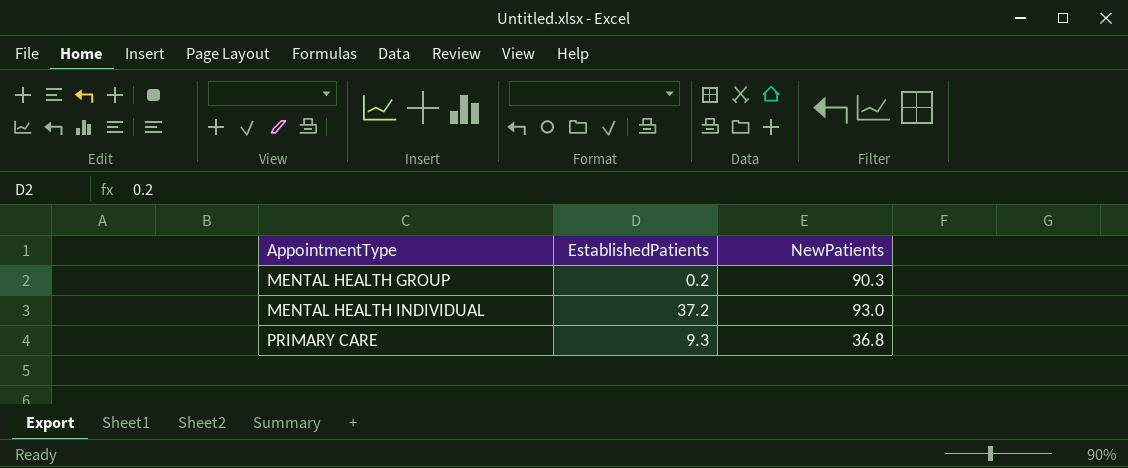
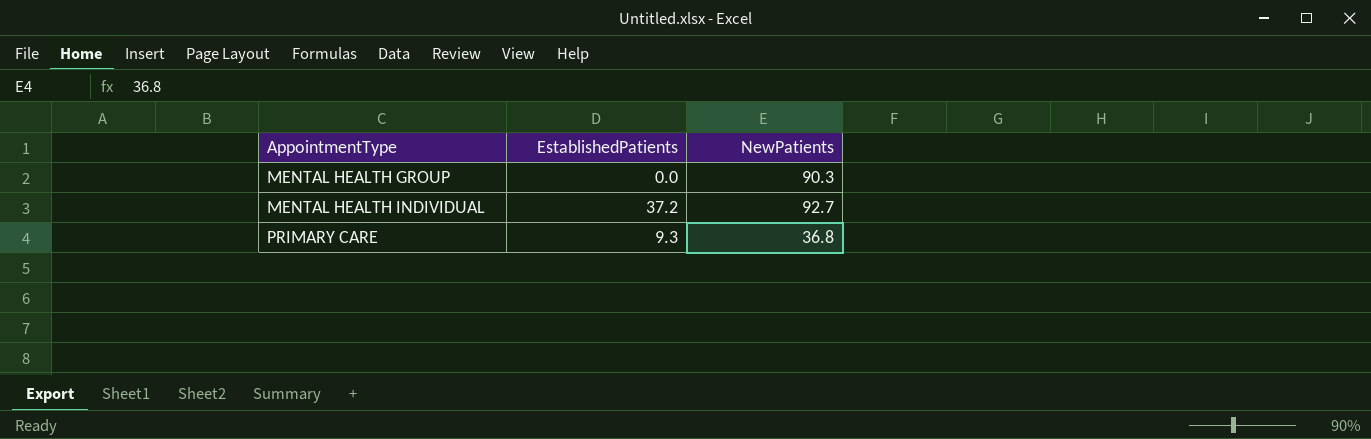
MENTAL HEALTH GROUP | EstablishedPatients: 0.2 -> 0.0
MENTAL HEALTH INDIVIDUAL | NewPatients: 93.0 -> 92.7

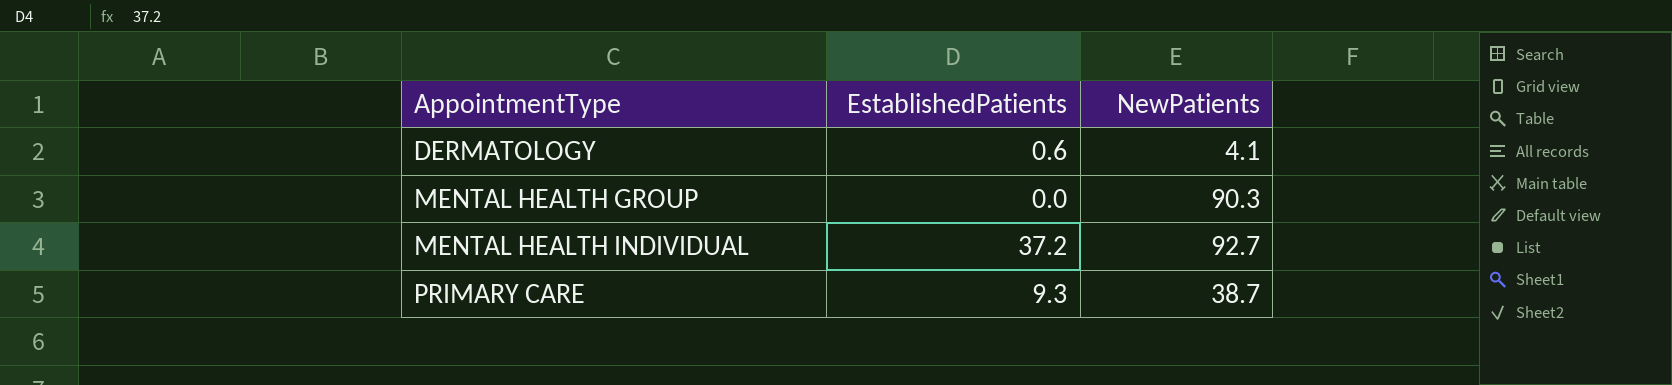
row DERMATOLOGY: none -> 0.6 | 4.1
PRIMARY CARE | NewPatients: 36.8 -> 38.7

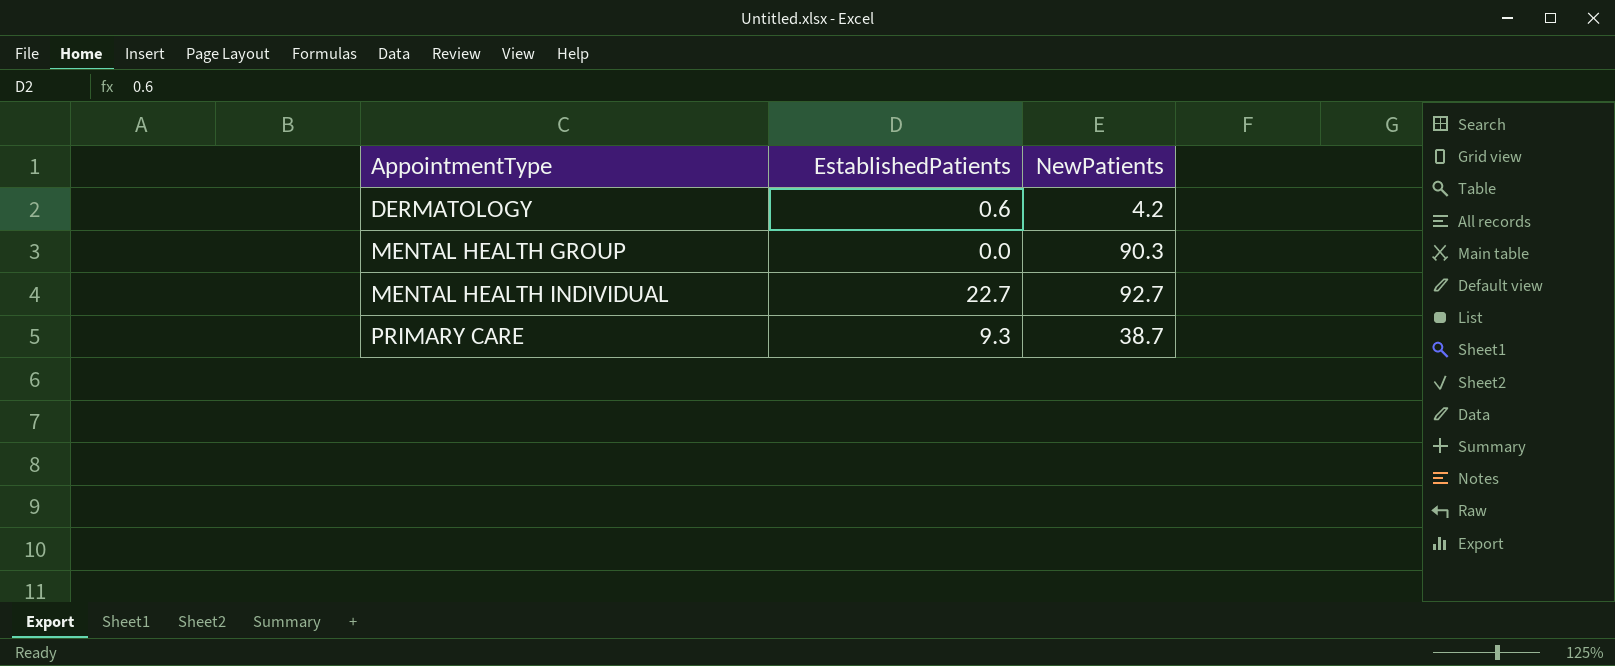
DERMATOLOGY | NewPatients: 4.1 -> 4.2
MENTAL HEALTH INDIVIDUAL | EstablishedPatients: 37.2 -> 22.7

